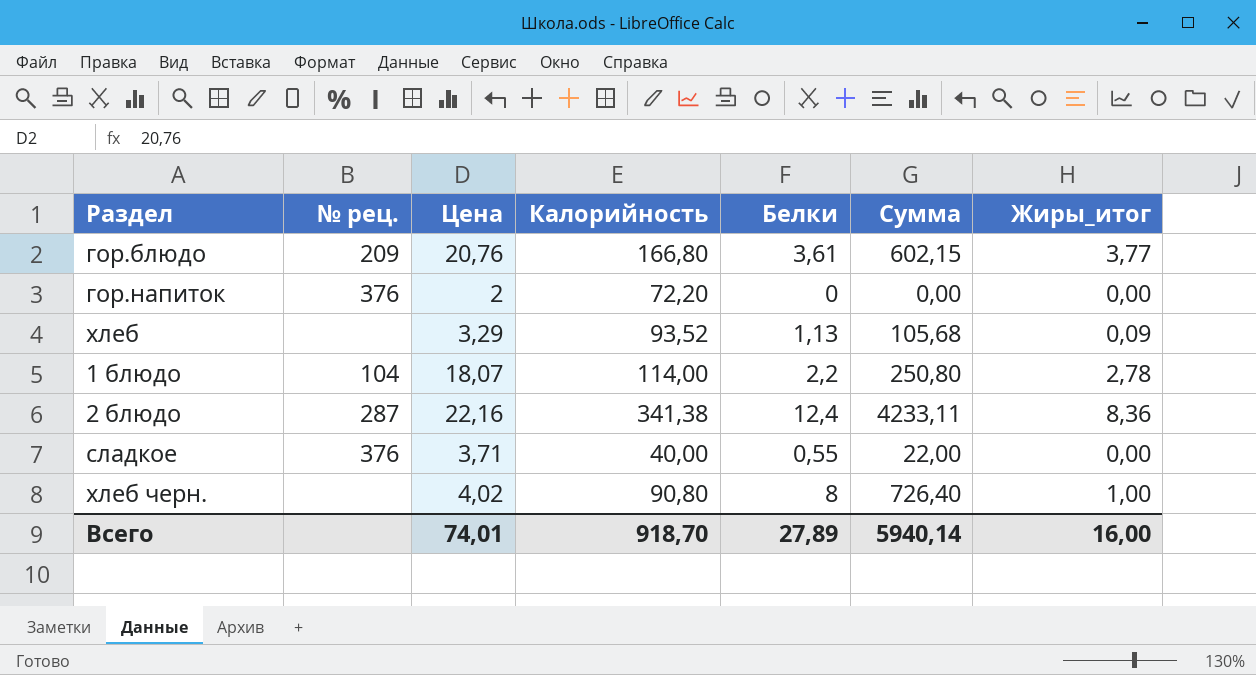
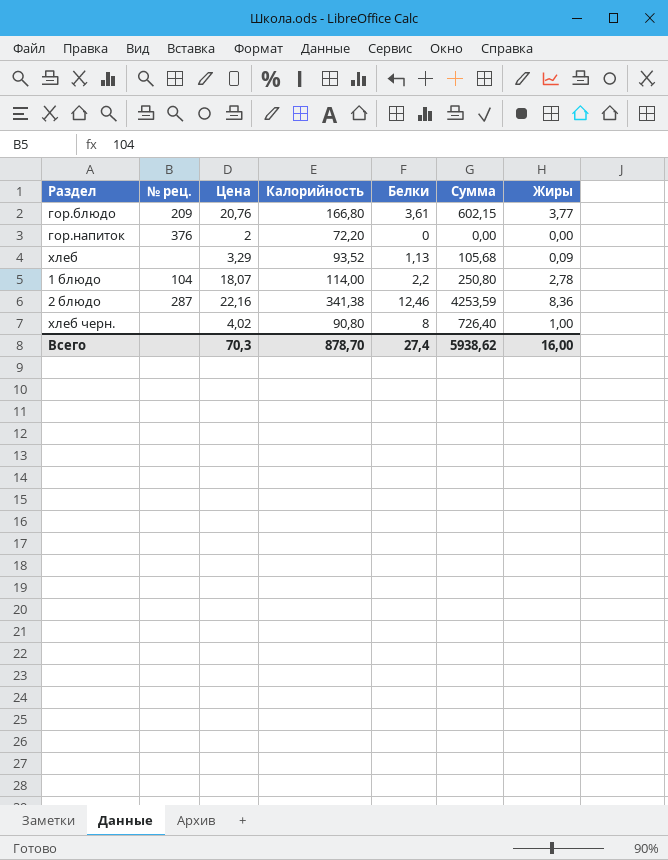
column name: Жиры_итог -> Жиры
row сладкое: 376 | 3,71 | 40,00 | 0,55 | 22,00 | 0,00 -> none
2 блюдо | Белки: 12,4 -> 12,46
2 блюдо | Сумма: 4233,11 -> 4253,59
Всего | Цена: 74,01 -> 70,3
Всего | Калорийность: 918,70 -> 878,70
Всего | Белки: 27,89 -> 27,4
Всего | Сумма: 5940,14 -> 5938,62

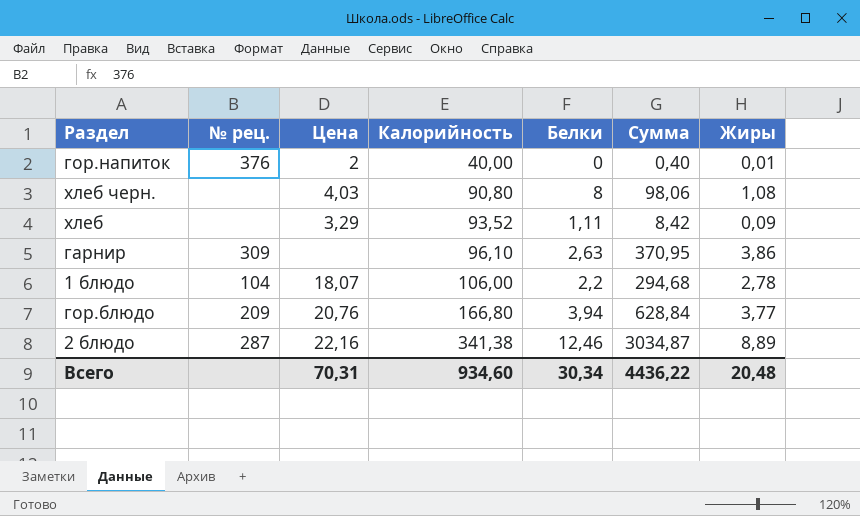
row order: none -> Калорийность ascending
column Сумма | formula: [Калорийность] * [Белки] -> [Калорийность] * [Жиры]
гор.напиток | Калорийность: 72,20 -> 40,00
гор.напиток | Жиры: 0,00 -> 0,01
хлеб черн. | Цена: 4,02 -> 4,03
хлеб черн. | Жиры: 1,00 -> 1,08
хлеб | Белки: 1,13 -> 1,11
row гарнир: none -> 309 | none | 96,10 | 2,63 | 370,95 | 3,86
1 блюдо | Калорийность: 114,00 -> 106,00
гор.блюдо | Белки: 3,61 -> 3,94
2 блюдо | Жиры: 8,36 -> 8,89
Всего | Цена: 70,3 -> 70,31
Всего | Калорийность: 878,70 -> 934,60
Всего | Белки: 27,4 -> 30,34
Всего | Сумма: 5938,62 -> 4436,22
Всего | Жиры: 16,00 -> 20,48

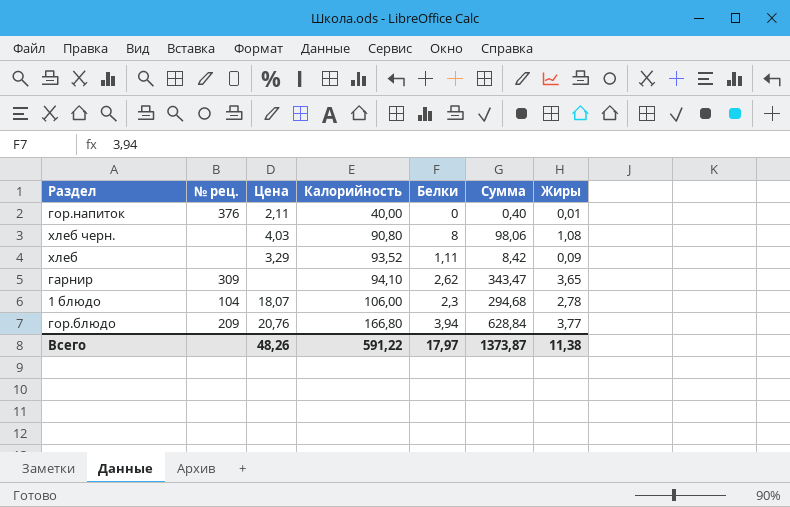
row 2 блюдо: 287 | 22,16 | 341,38 | 12,46 | 3034,87 | 8,89 -> none
гор.напиток | Цена: 2 -> 2,11
гарнир | Калорийность: 96,10 -> 94,10
гарнир | Белки: 2,63 -> 2,62
гарнир | Сумма: 370,95 -> 343,47
гарнир | Жиры: 3,86 -> 3,65
1 блюдо | Белки: 2,2 -> 2,3
Всего | Цена: 70,31 -> 48,26
Всего | Калорийность: 934,60 -> 591,22
Всего | Белки: 30,34 -> 17,97
Всего | Сумма: 4436,22 -> 1373,87
Всего | Жиры: 20,48 -> 11,38

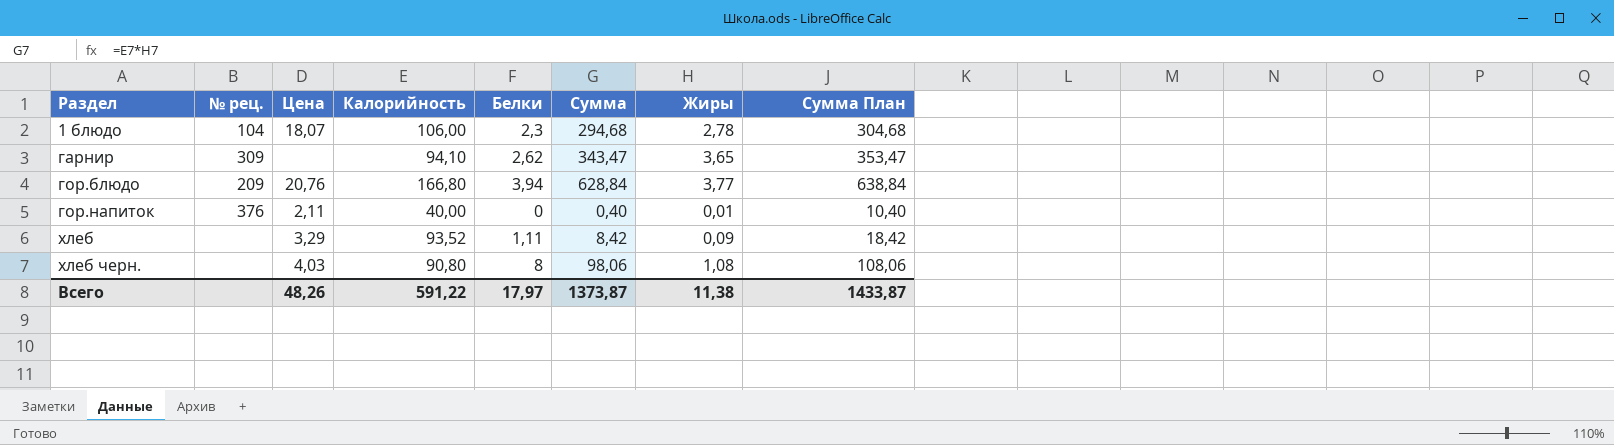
row order: Калорийность ascending -> Раздел ascending
column Сумма План | formula: none -> [Сумма] + 10

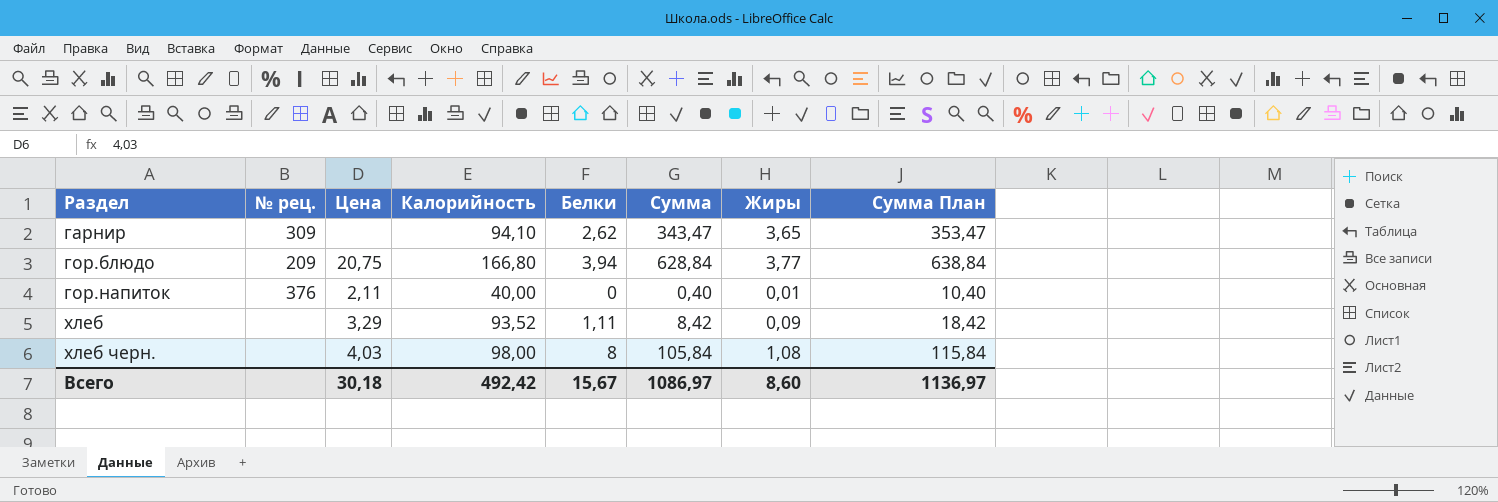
row 1 блюдо: 104 | 18,07 | 106,00 | 2,3 | 294,68 | 2,78 | 304,68 -> none
гор.блюдо | Цена: 20,76 -> 20,75
хлеб черн. | Калорийность: 90,80 -> 98,00
хлеб черн. | Сумма: 98,06 -> 105,84
хлеб черн. | Сумма План: 108,06 -> 115,84
Всего | Цена: 48,26 -> 30,18
Всего | Калорийность: 591,22 -> 492,42
Всего | Белки: 17,97 -> 15,67
Всего | Сумма: 1373,87 -> 1086,97
Всего | Жиры: 11,38 -> 8,60
Всего | Сумма План: 1433,87 -> 1136,97

